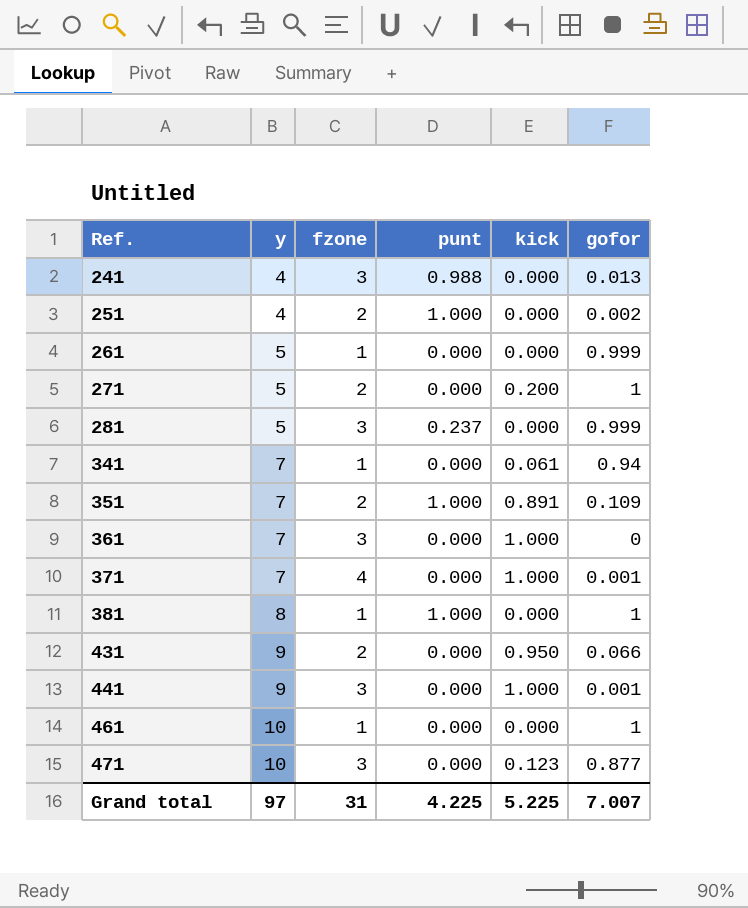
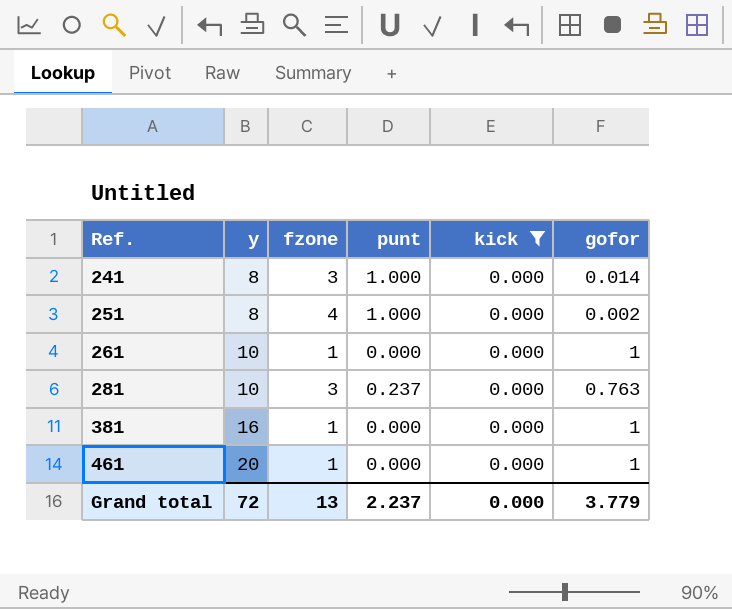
filter: none -> kick = 0.000
241 | y: 4 -> 8
241 | punt: 0.988 -> 1.000
241 | gofor: 0.013 -> 0.014
251 | y: 4 -> 8
251 | fzone: 2 -> 4
261 | y: 5 -> 10
261 | gofor: 0.999 -> 1
281 | y: 5 -> 10
281 | gofor: 0.999 -> 0.763
381 | y: 8 -> 16
381 | punt: 1.000 -> 0.000
461 | y: 10 -> 20
Grand total | y: 97 -> 72
Grand total | fzone: 31 -> 13
Grand total | punt: 4.225 -> 2.237
Grand total | kick: 5.225 -> 0.000
Grand total | gofor: 7.007 -> 3.779

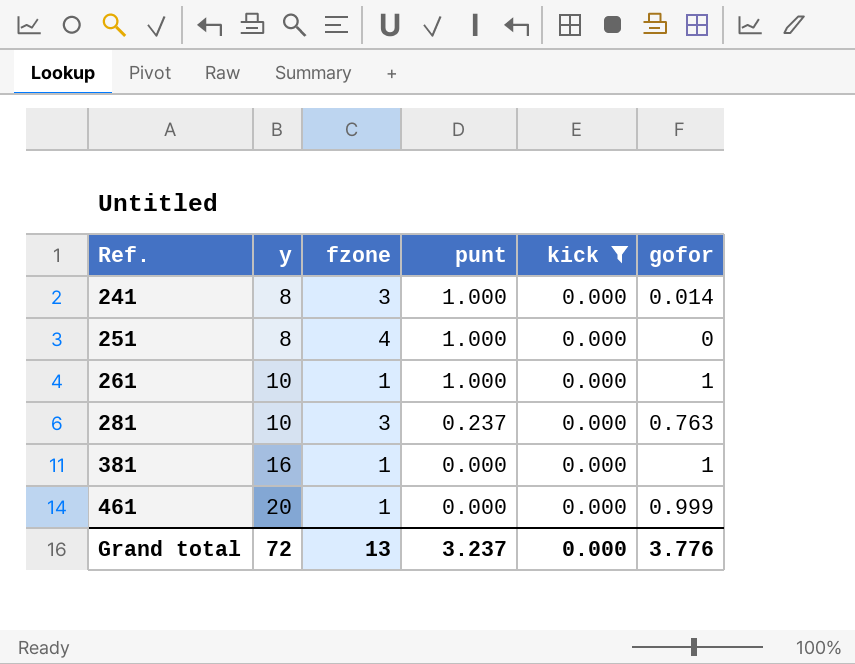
251 | gofor: 0.002 -> 0
261 | punt: 0.000 -> 1.000
461 | gofor: 1 -> 0.999
Grand total | punt: 2.237 -> 3.237
Grand total | gofor: 3.779 -> 3.776

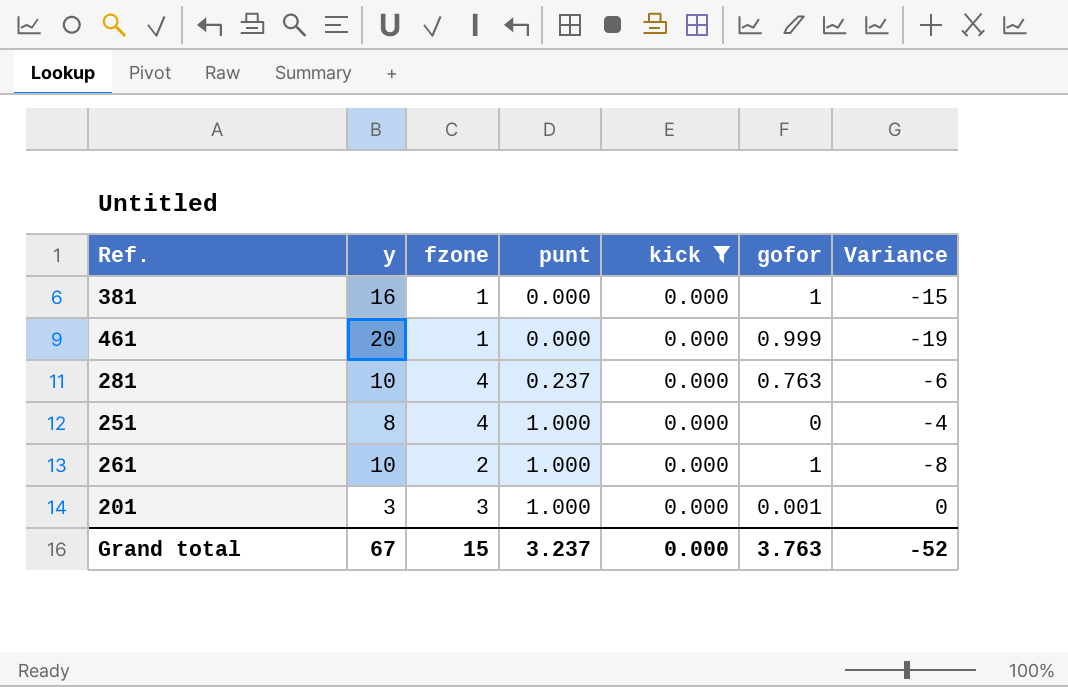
row order: Ref. ascending -> punt ascending
column Variance | formula: none -> [fzone] - [y]
row 241: 8 | 3 | 1.000 | 0.000 | 0.014 -> none
281 | fzone: 3 -> 4
261 | fzone: 1 -> 2
row 201: none -> 3 | 3 | 1.000 | 0.000 | 0.001 | 0
Grand total | y: 72 -> 67
Grand total | fzone: 13 -> 15
Grand total | gofor: 3.776 -> 3.763

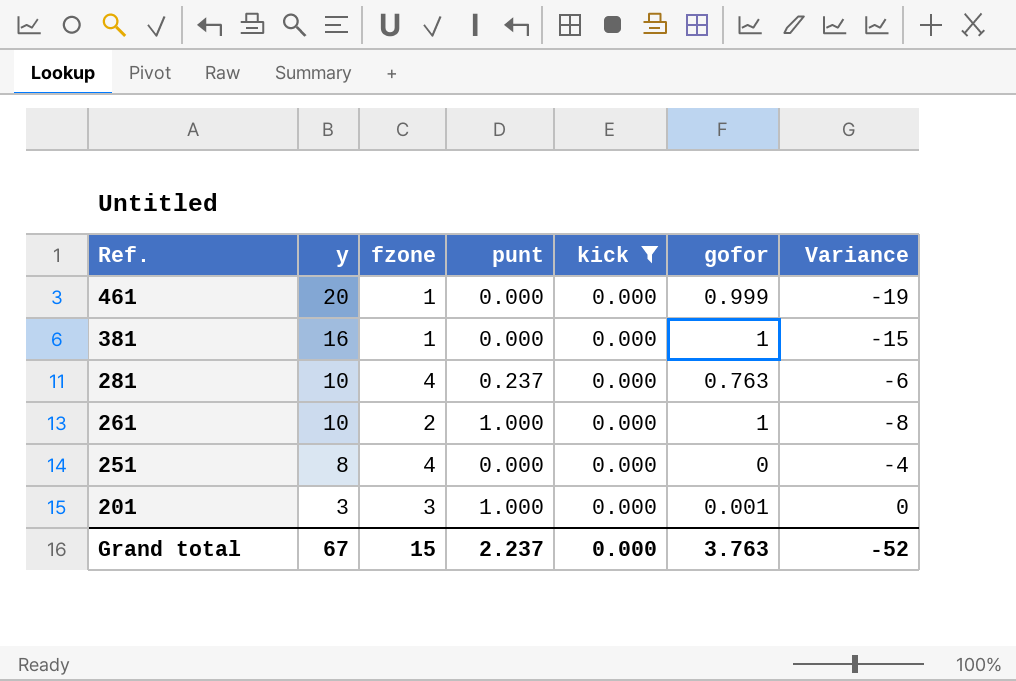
row order: punt ascending -> Ref. descending
251 | punt: 1.000 -> 0.000
Grand total | punt: 3.237 -> 2.237

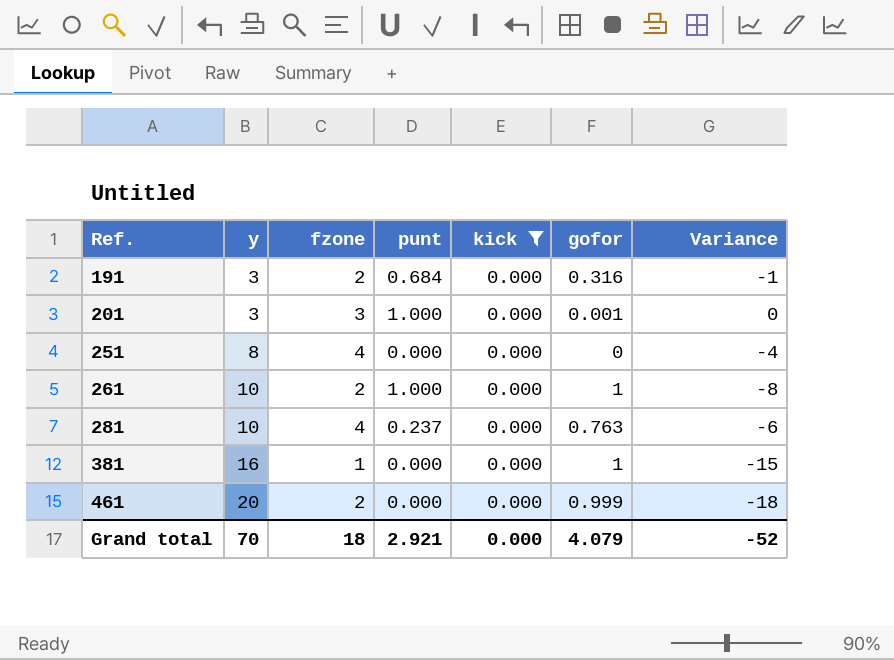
row order: Ref. descending -> Ref. ascending
row 191: none -> 3 | 2 | 0.684 | 0.000 | 0.316 | -1
461 | fzone: 1 -> 2
461 | Variance: -19 -> -18
Grand total | y: 67 -> 70
Grand total | fzone: 15 -> 18
Grand total | punt: 2.237 -> 2.921
Grand total | gofor: 3.763 -> 4.079

